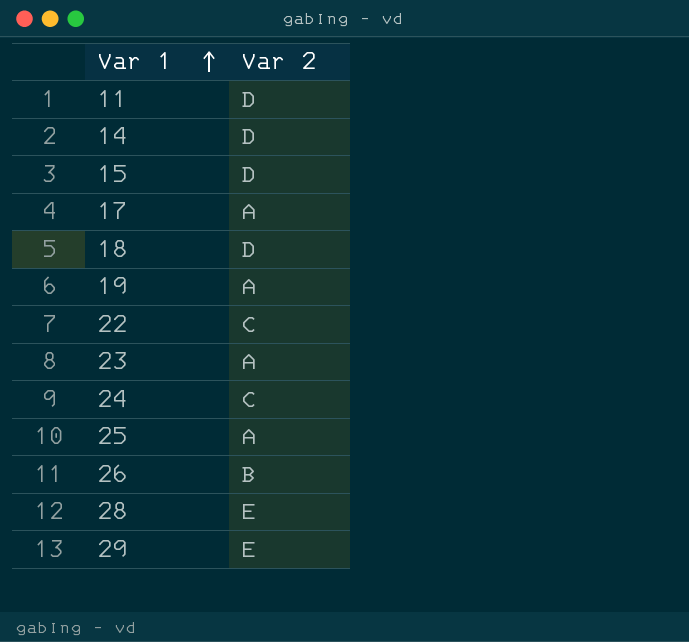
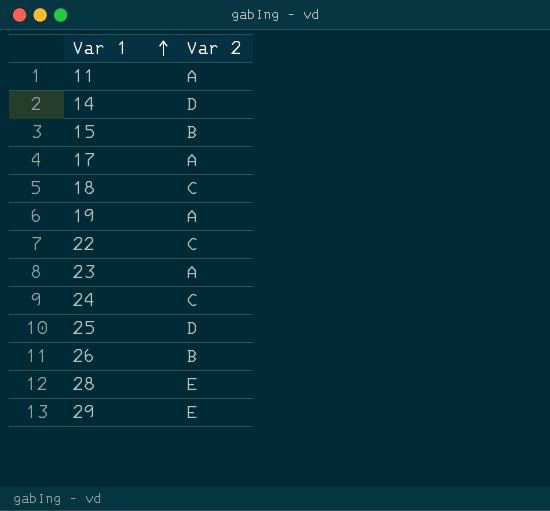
11 | Var 2: D -> A
15 | Var 2: D -> B
18 | Var 2: D -> C
25 | Var 2: A -> D

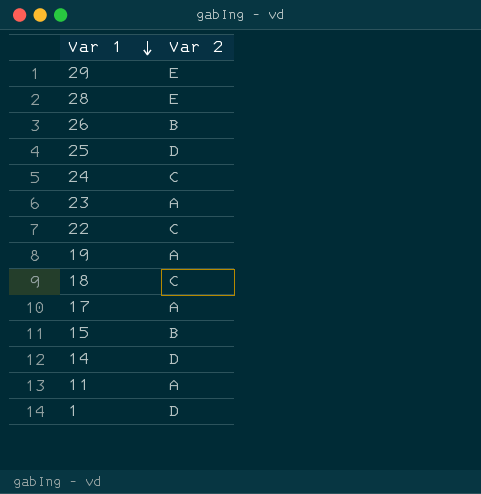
row order: Var 1 ascending -> Var 1 descending
row 1: none -> D

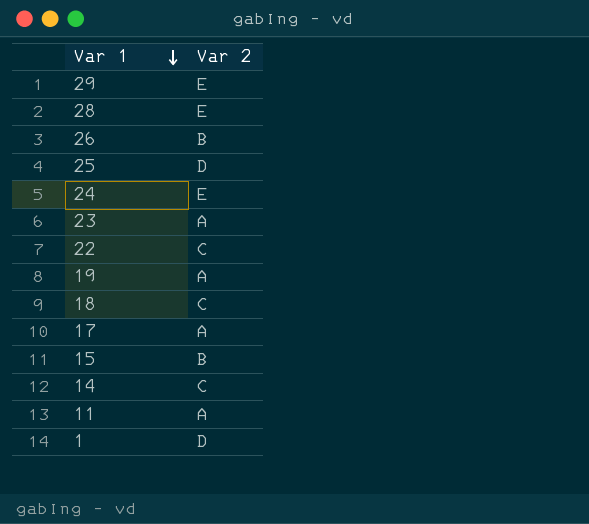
24 | Var 2: C -> E
14 | Var 2: D -> C

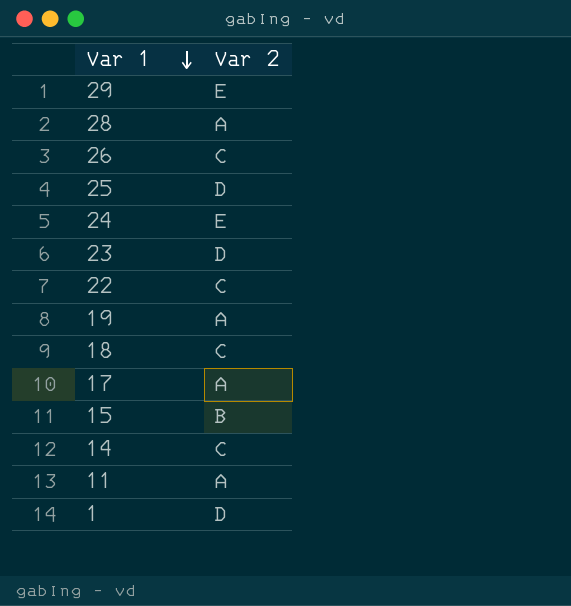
28 | Var 2: E -> A
26 | Var 2: B -> C
23 | Var 2: A -> D

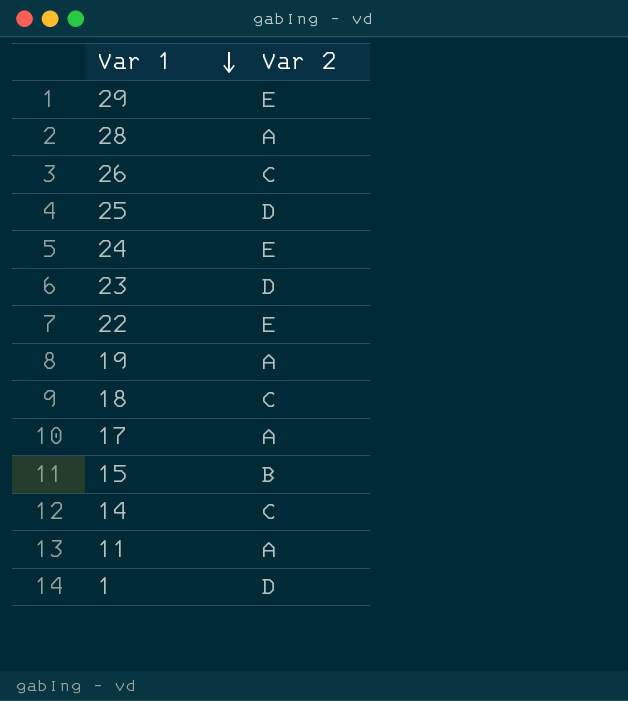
22 | Var 2: C -> E

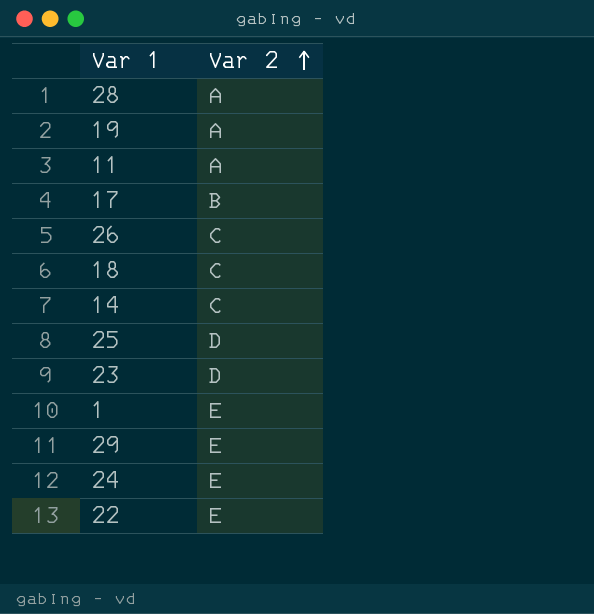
row order: Var 1 descending -> Var 2 ascending
row 15: B -> none
17 | Var 2: A -> B
1 | Var 2: D -> E

